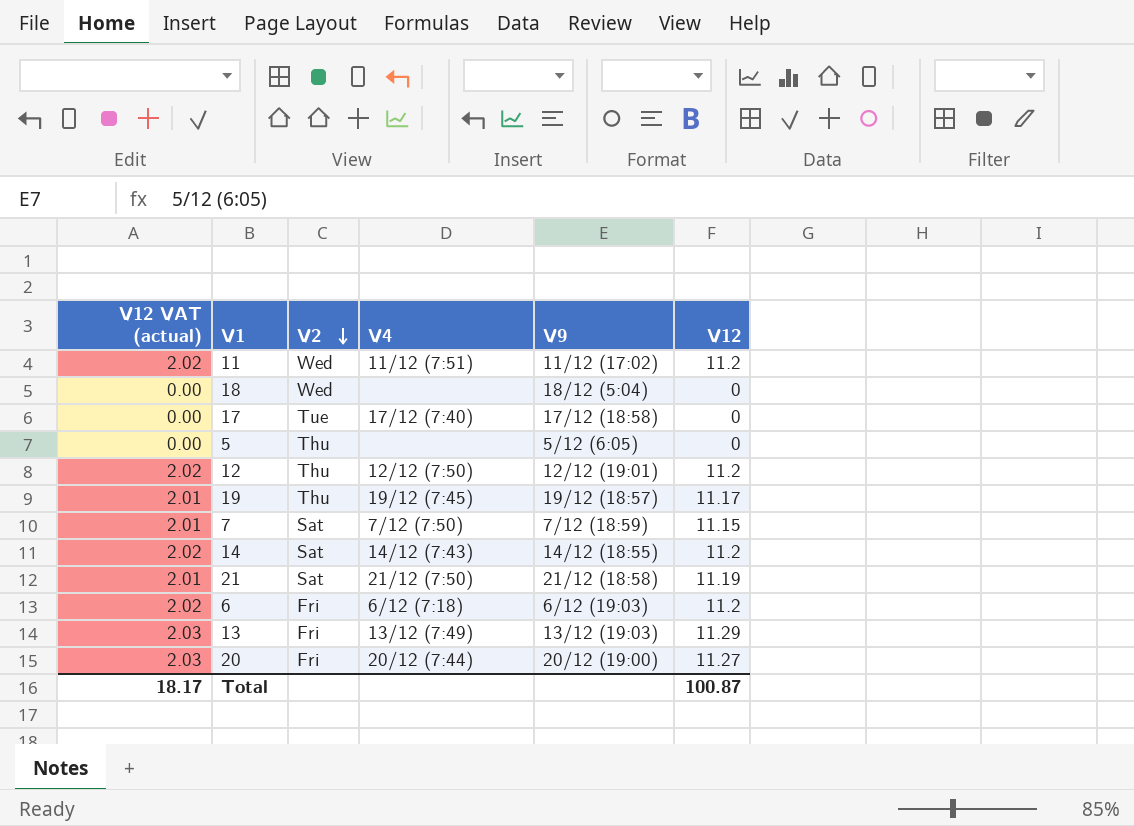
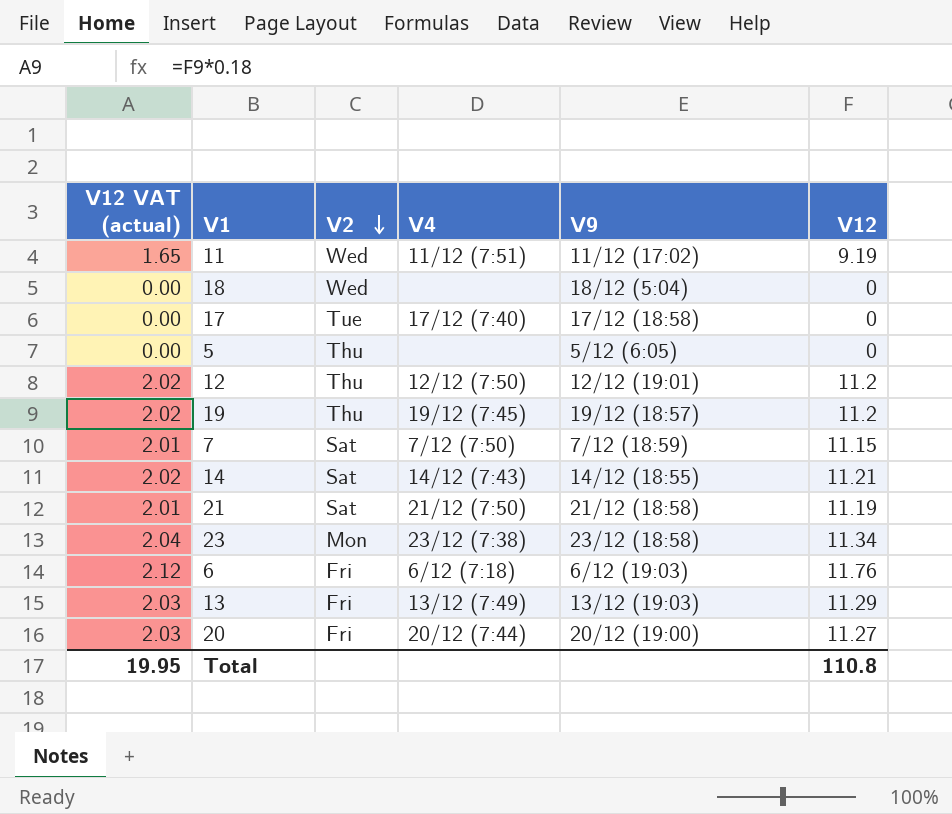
11 | V12 VAT (actual): 2.02 -> 1.65
11 | V12: 11.2 -> 9.19
19 | V12 VAT (actual): 2.01 -> 2.02
19 | V12: 11.17 -> 11.2
14 | V12: 11.2 -> 11.21
row 23: none -> 2.04 | Mon | 23/12 (7:38) | 23/12 (18:58) | 11.34
6 | V12 VAT (actual): 2.02 -> 2.12
6 | V12: 11.2 -> 11.76
Total | V12 VAT (actual): 18.17 -> 19.95
Total | V12: 100.87 -> 110.8

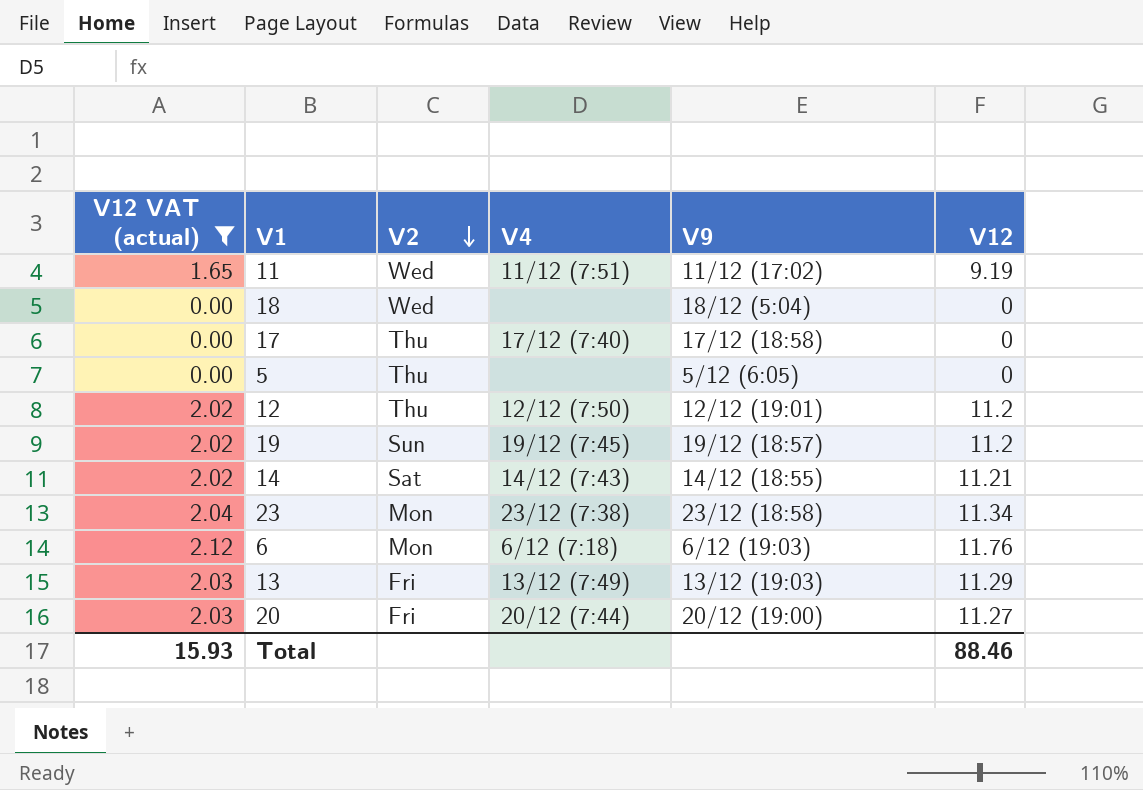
filter: none -> V12 VAT (actual) != 2.01
17 | V2: Tue -> Thu
19 | V2: Thu -> Sun
6 | V2: Fri -> Mon
Total | V12 VAT (actual): 19.95 -> 15.93
Total | V12: 110.8 -> 88.46

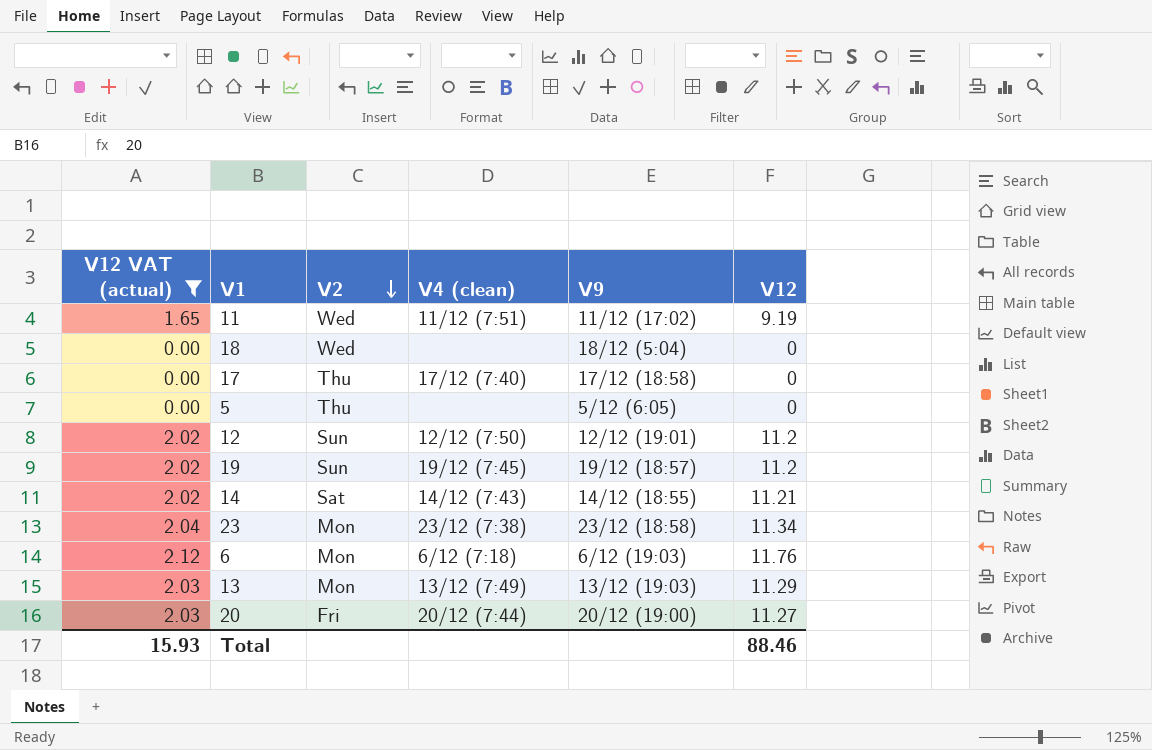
column name: V4 -> V4 (clean)
12 | V2: Thu -> Sun
13 | V2: Fri -> Mon

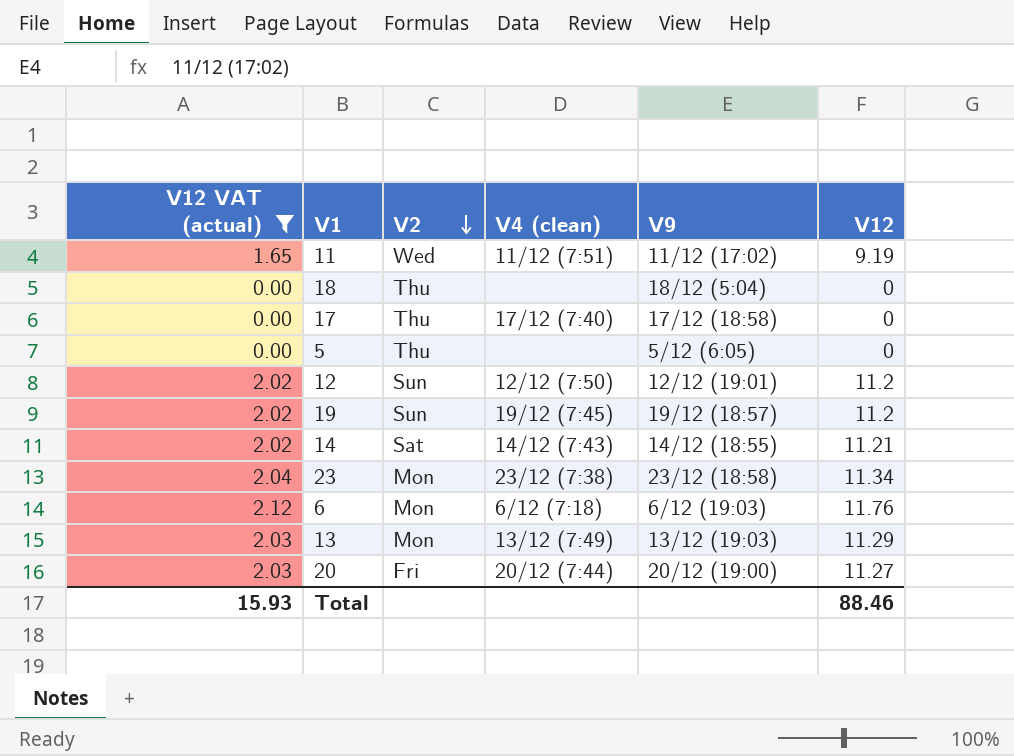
18 | V2: Wed -> Thu

